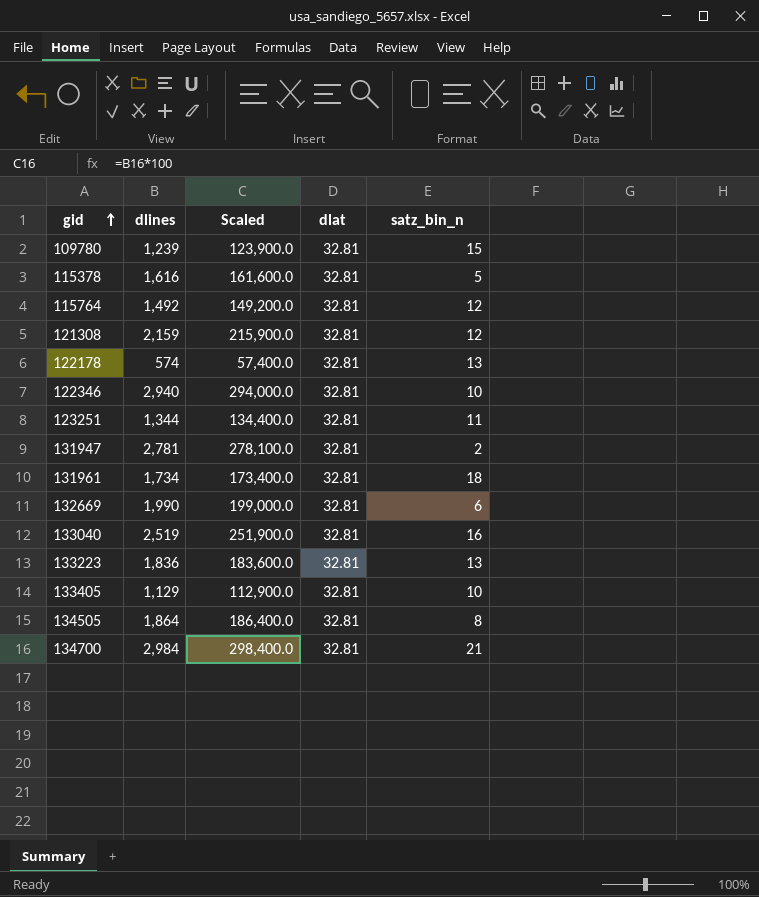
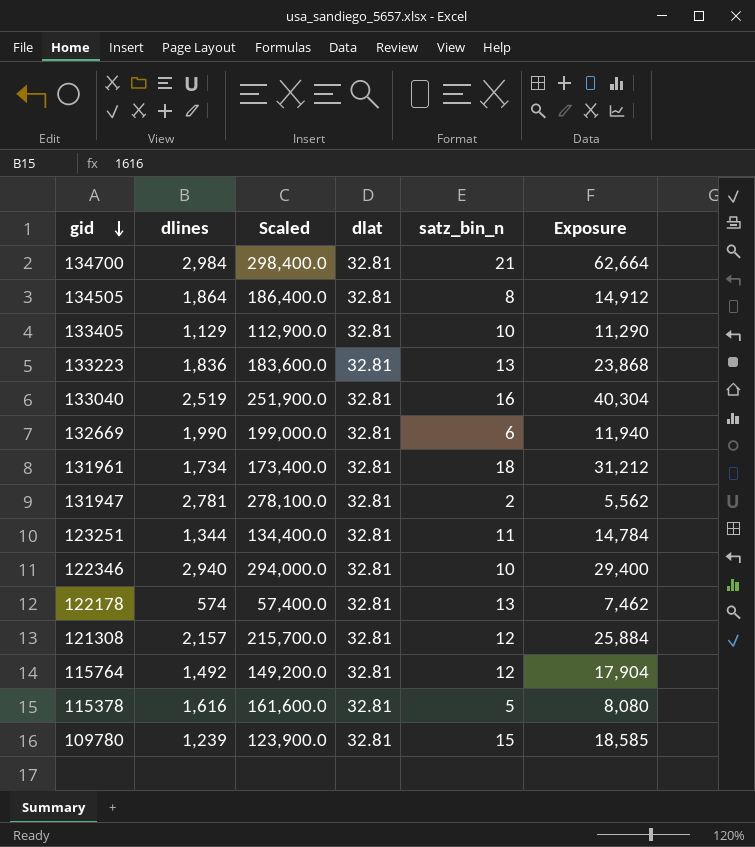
row order: gid ascending -> gid descending
column Exposure | formula: none -> [dlines] * [satz_bin_n]
121308 | dlines: 2,159 -> 2,157
121308 | Scaled: 215,900.0 -> 215,700.0

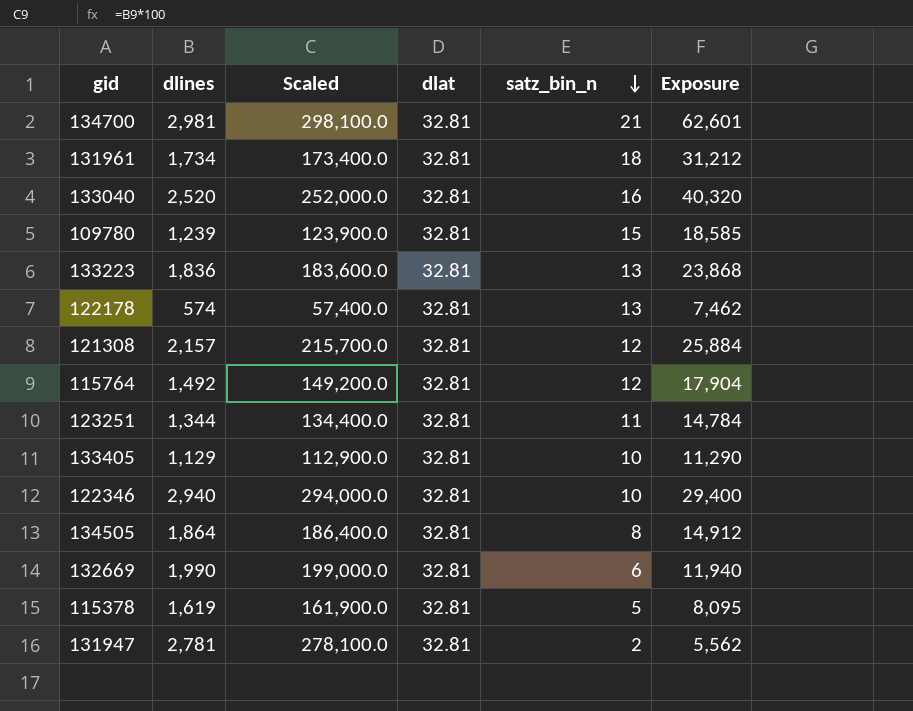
row order: gid descending -> satz_bin_n descending
134700 | dlines: 2,984 -> 2,981
134700 | Scaled: 298,400.0 -> 298,100.0
134700 | Exposure: 62,664 -> 62,601
133040 | dlines: 2,519 -> 2,520
133040 | Scaled: 251,900.0 -> 252,000.0
133040 | Exposure: 40,304 -> 40,320
115378 | dlines: 1,616 -> 1,619
115378 | Scaled: 161,600.0 -> 161,900.0
115378 | Exposure: 8,080 -> 8,095

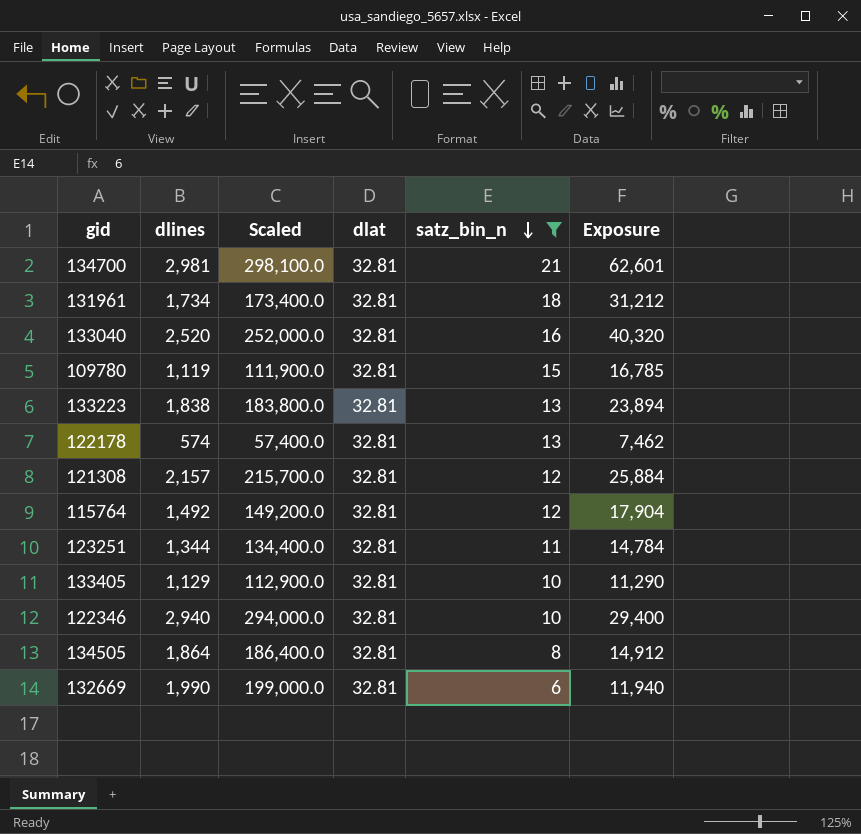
filter: none -> satz_bin_n >= 6
109780 | dlines: 1,239 -> 1,119
109780 | Scaled: 123,900.0 -> 111,900.0
109780 | Exposure: 18,585 -> 16,785
133223 | dlines: 1,836 -> 1,838
133223 | Scaled: 183,600.0 -> 183,800.0
133223 | Exposure: 23,868 -> 23,894

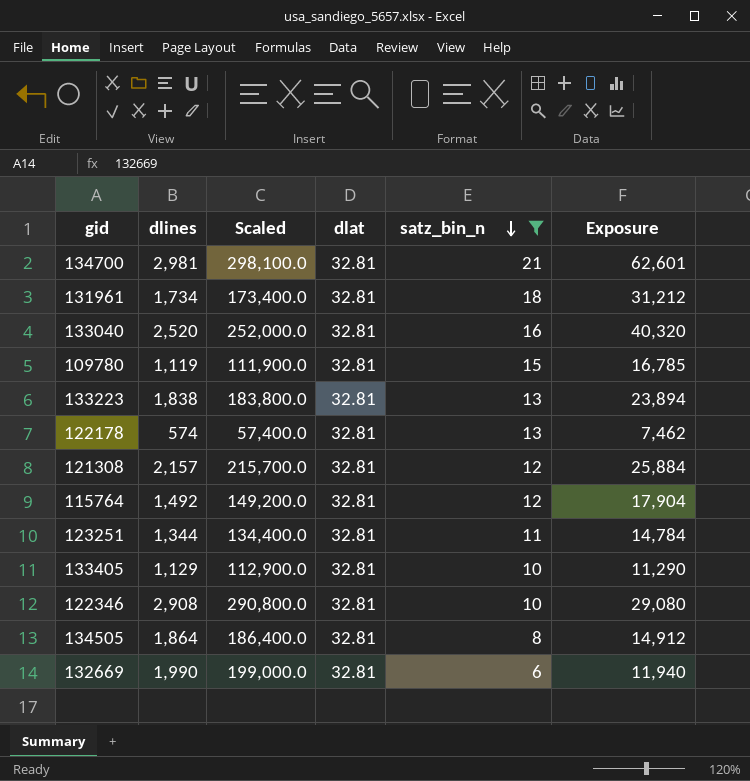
122346 | dlines: 2,940 -> 2,908
122346 | Scaled: 294,000.0 -> 290,800.0
122346 | Exposure: 29,400 -> 29,080

